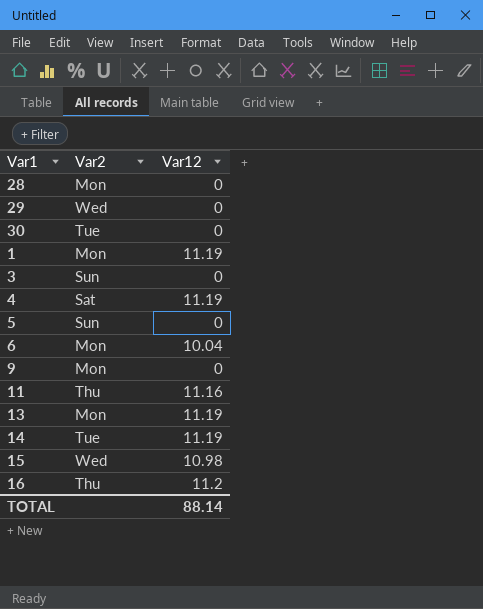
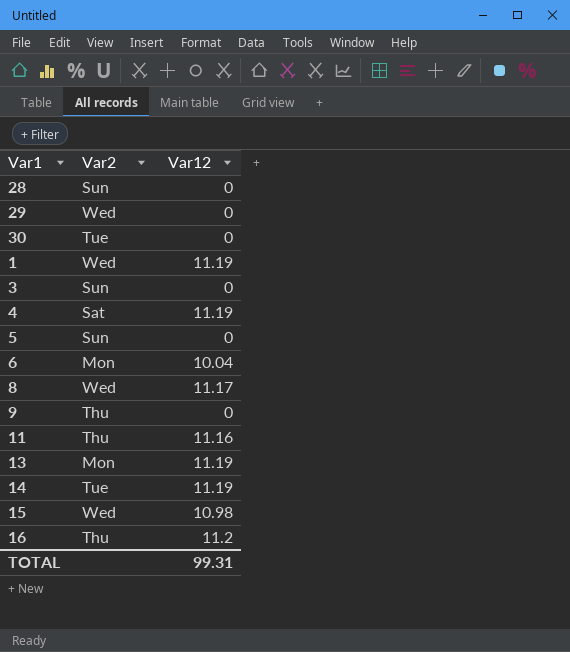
28 | Var2: Mon -> Sun
1 | Var2: Mon -> Wed
row 8: none -> Wed | 11.17
9 | Var2: Mon -> Thu
TOTAL | Var12: 88.14 -> 99.31

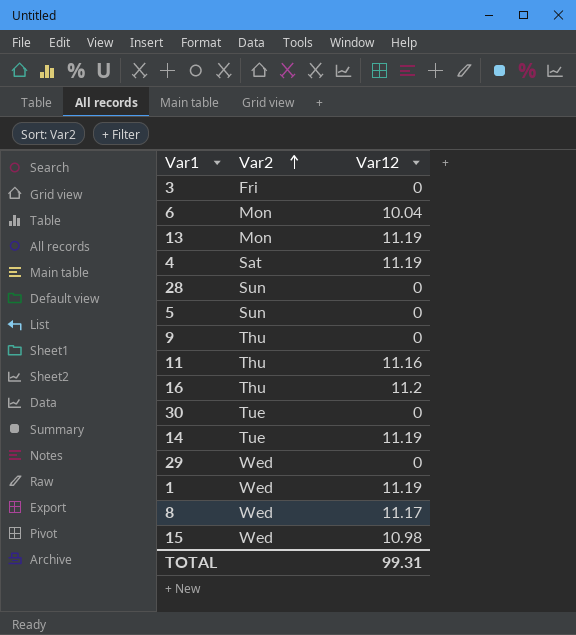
row order: none -> Var2 ascending
3 | Var2: Sun -> Fri

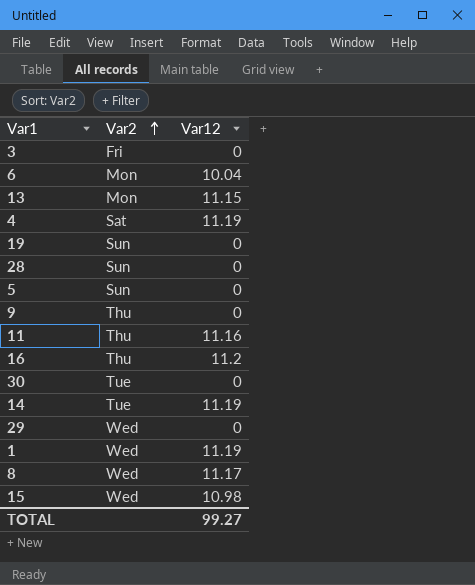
13 | Var12: 11.19 -> 11.15
row 19: none -> Sun | 0
TOTAL | Var12: 99.31 -> 99.27

